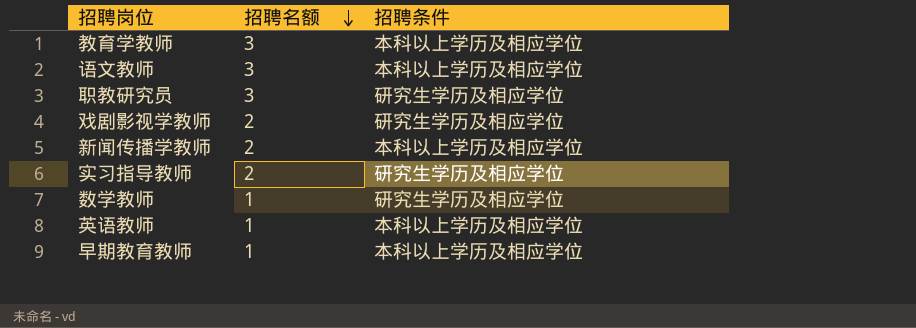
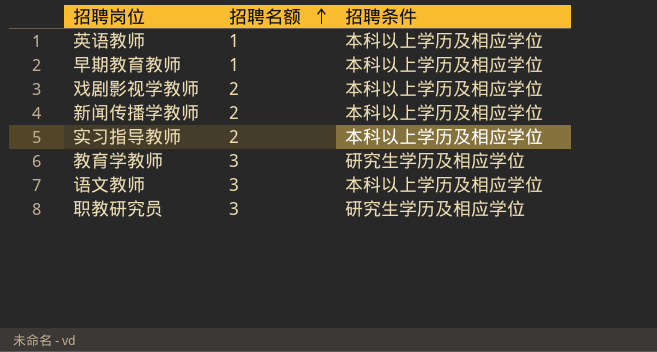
row order: 招聘名额 descending -> 招聘名额 ascending
row 数学教师: 1 | 研究生学历及相应学位 -> none
戏剧影视学教师 | 招聘条件: 研究生学历及相应学位 -> 本科以上学历及相应学位
实习指导教师 | 招聘条件: 研究生学历及相应学位 -> 本科以上学历及相应学位
教育学教师 | 招聘条件: 本科以上学历及相应学位 -> 研究生学历及相应学位

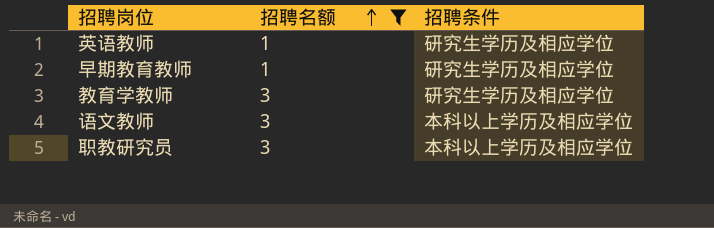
filter: none -> 招聘名额 != 2
英语教师 | 招聘条件: 本科以上学历及相应学位 -> 研究生学历及相应学位
早期教育教师 | 招聘条件: 本科以上学历及相应学位 -> 研究生学历及相应学位
职教研究员 | 招聘条件: 研究生学历及相应学位 -> 本科以上学历及相应学位

